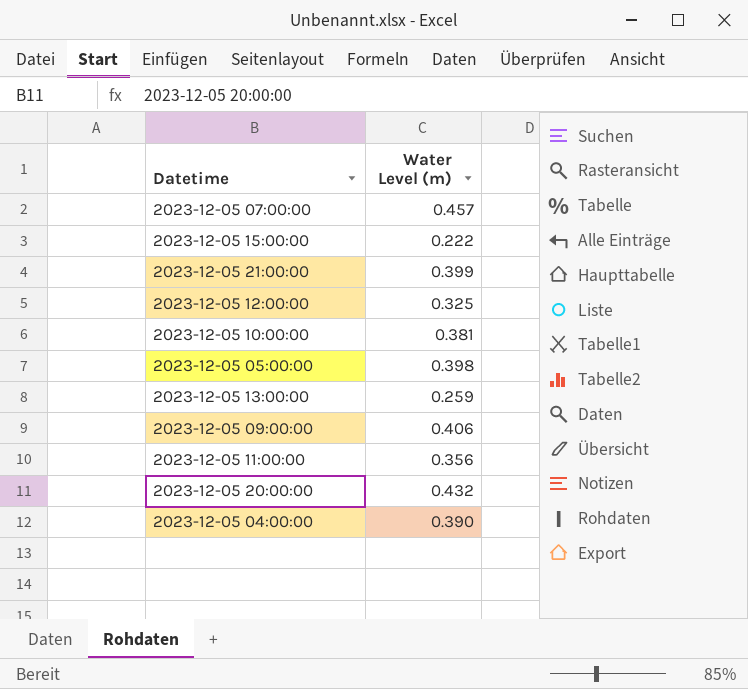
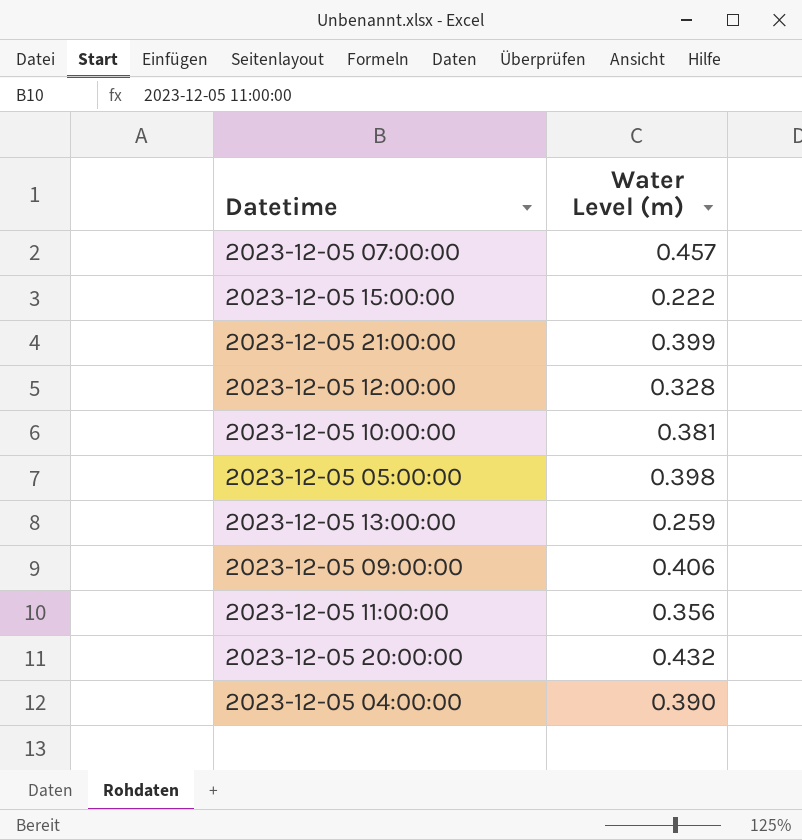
2023-12-05 12:00:00 | Water Level (m): 0.325 -> 0.328

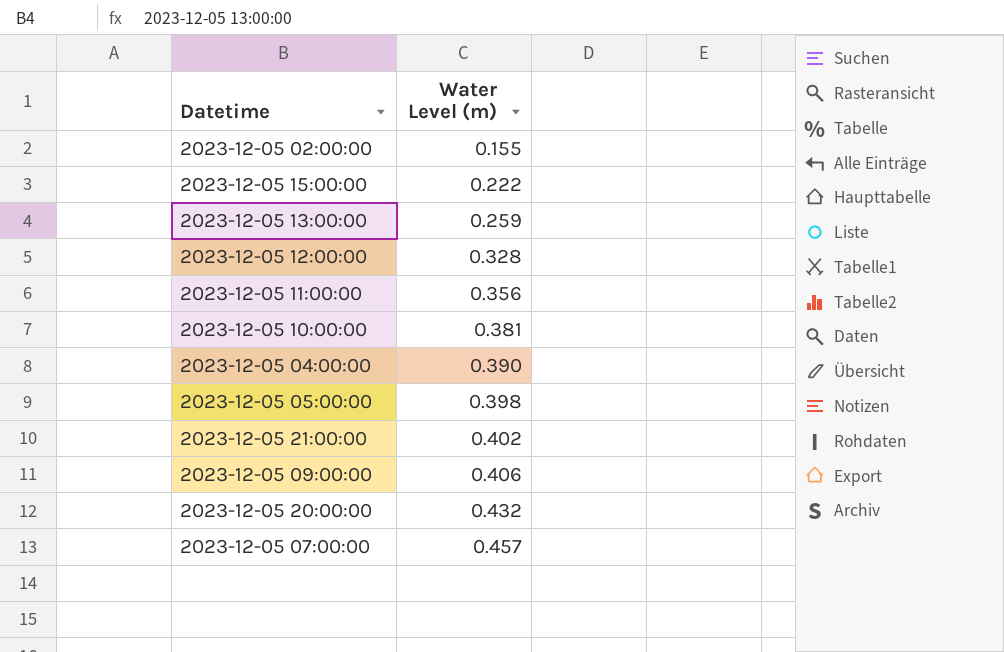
row order: none -> Water Level (m) ascending
row 2023-12-05 02:00:00: none -> 0.155
2023-12-05 21:00:00 | Water Level (m): 0.399 -> 0.402

